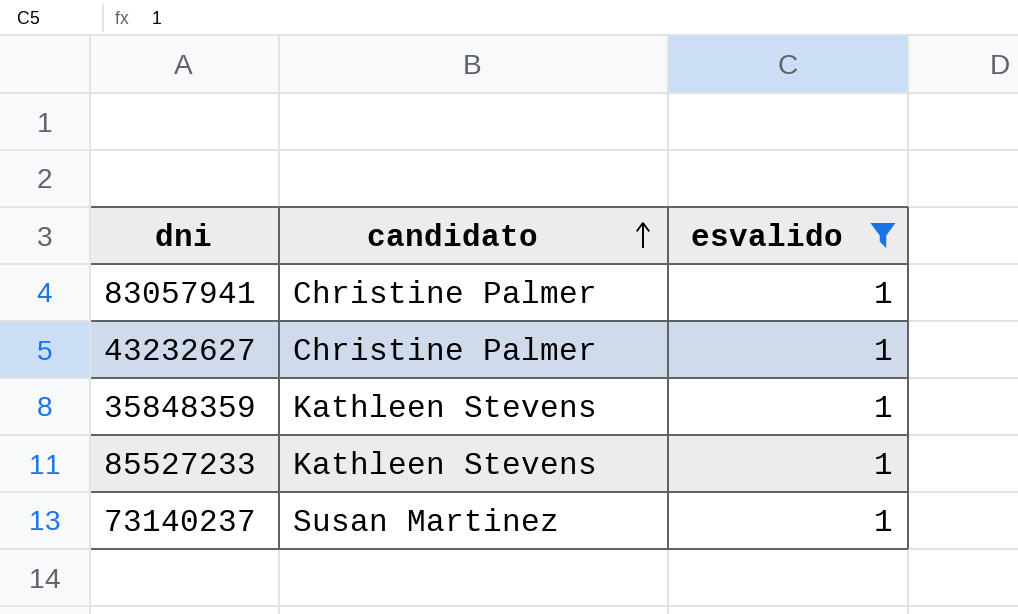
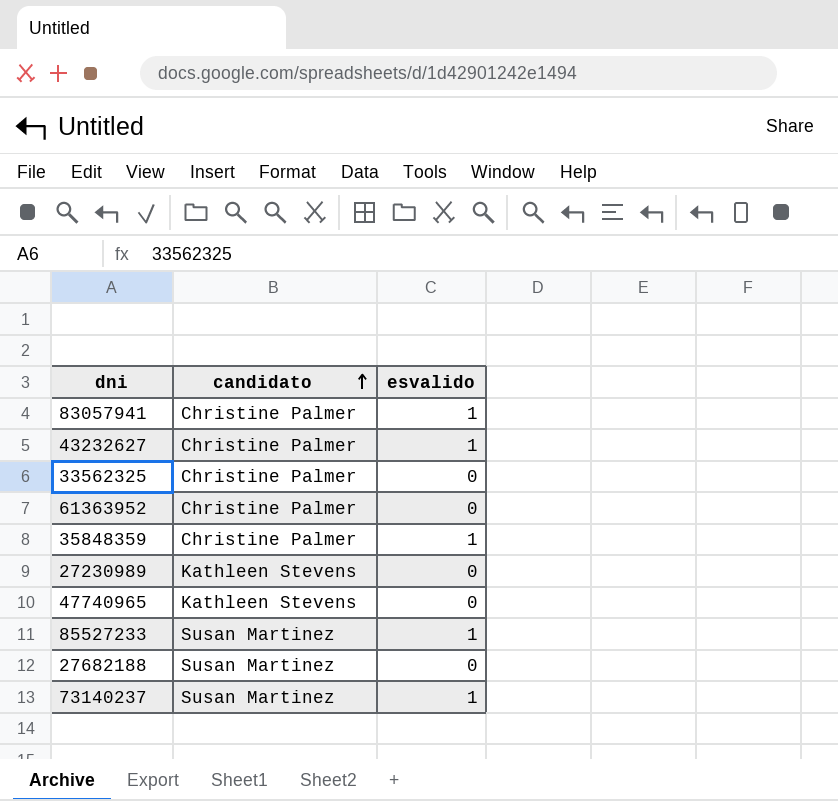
filter: esvalido = 1 -> none
35848359 | candidato: Kathleen Stevens -> Christine Palmer
85527233 | candidato: Kathleen Stevens -> Susan Martinez

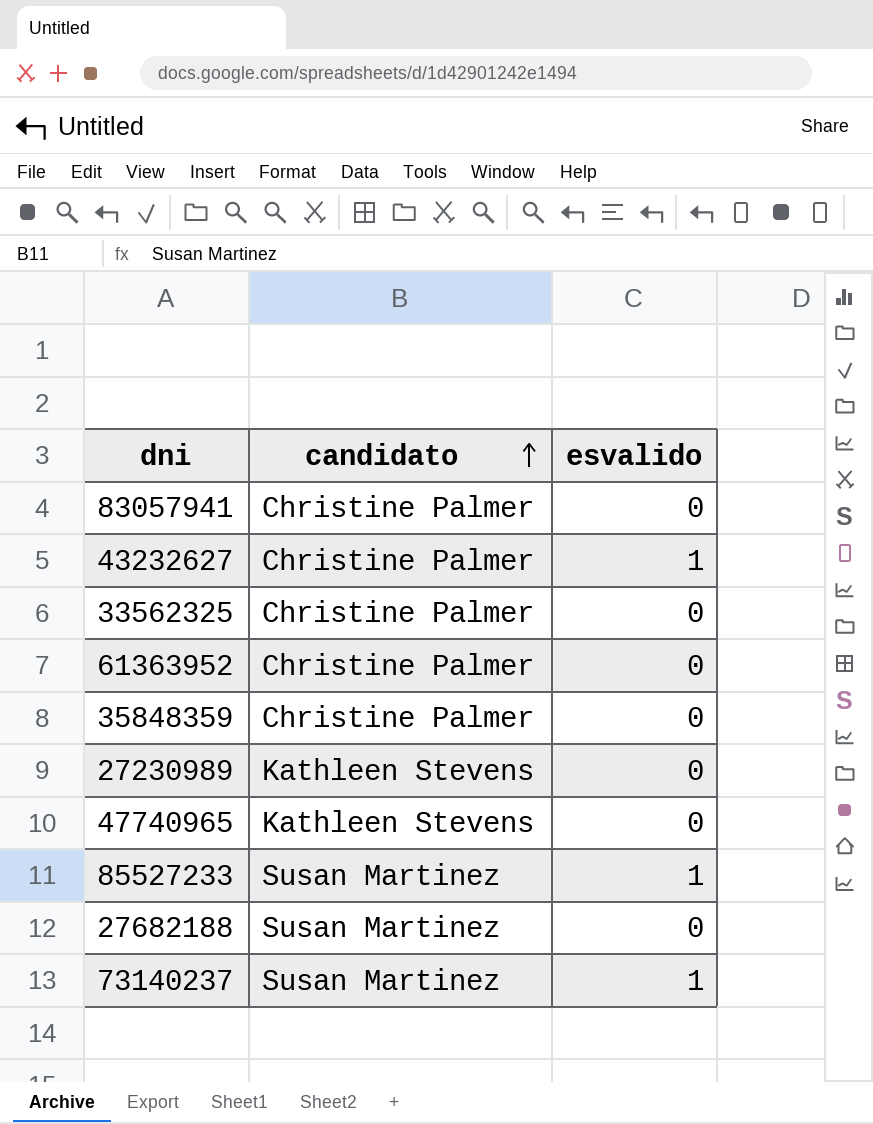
83057941 | esvalido: 1 -> 0
35848359 | esvalido: 1 -> 0

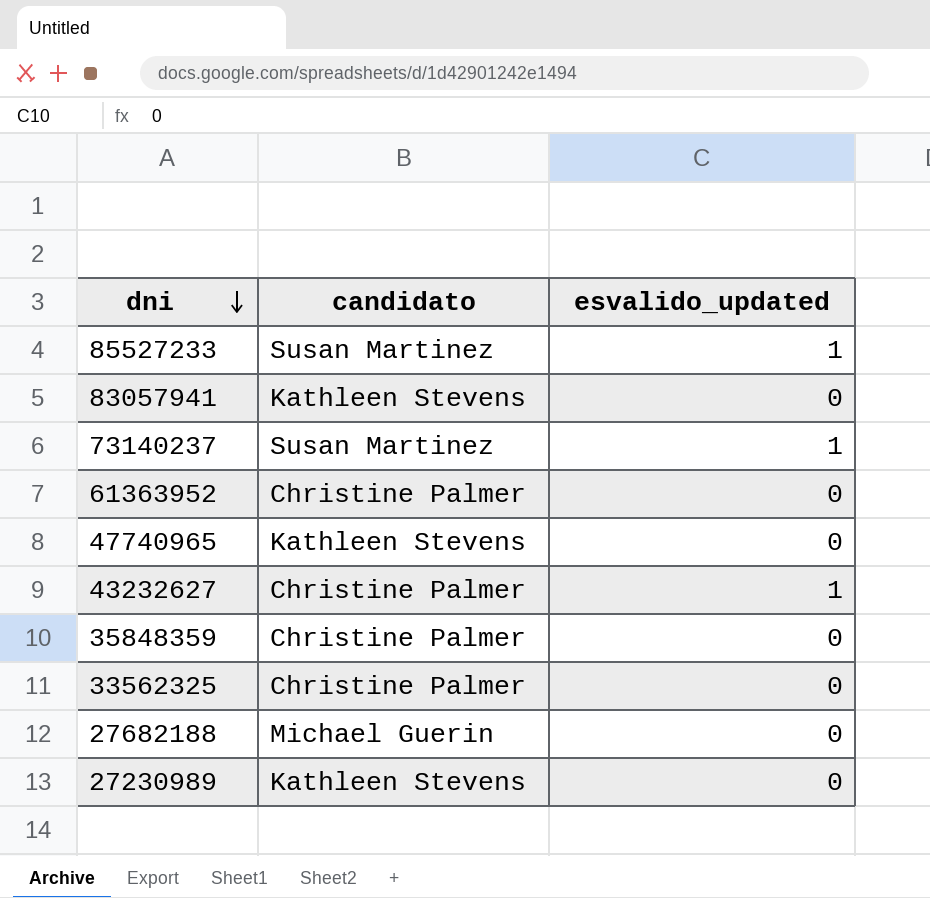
row order: candidato ascending -> dni descending
column name: esvalido -> esvalido_updated
83057941 | candidato: Christine Palmer -> Kathleen Stevens
27682188 | candidato: Susan Martinez -> Michael Guerin

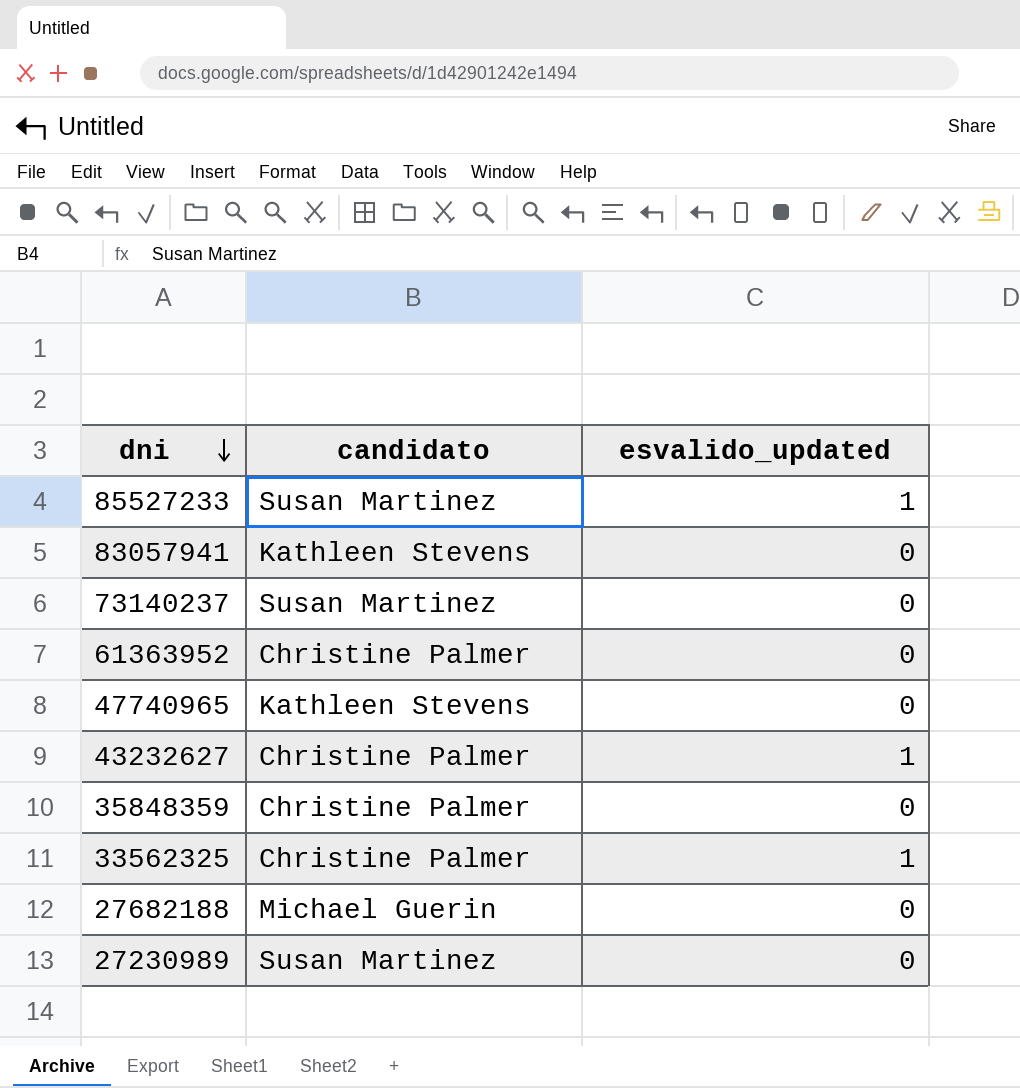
73140237 | esvalido_updated: 1 -> 0
33562325 | esvalido_updated: 0 -> 1
27230989 | candidato: Kathleen Stevens -> Susan Martinez

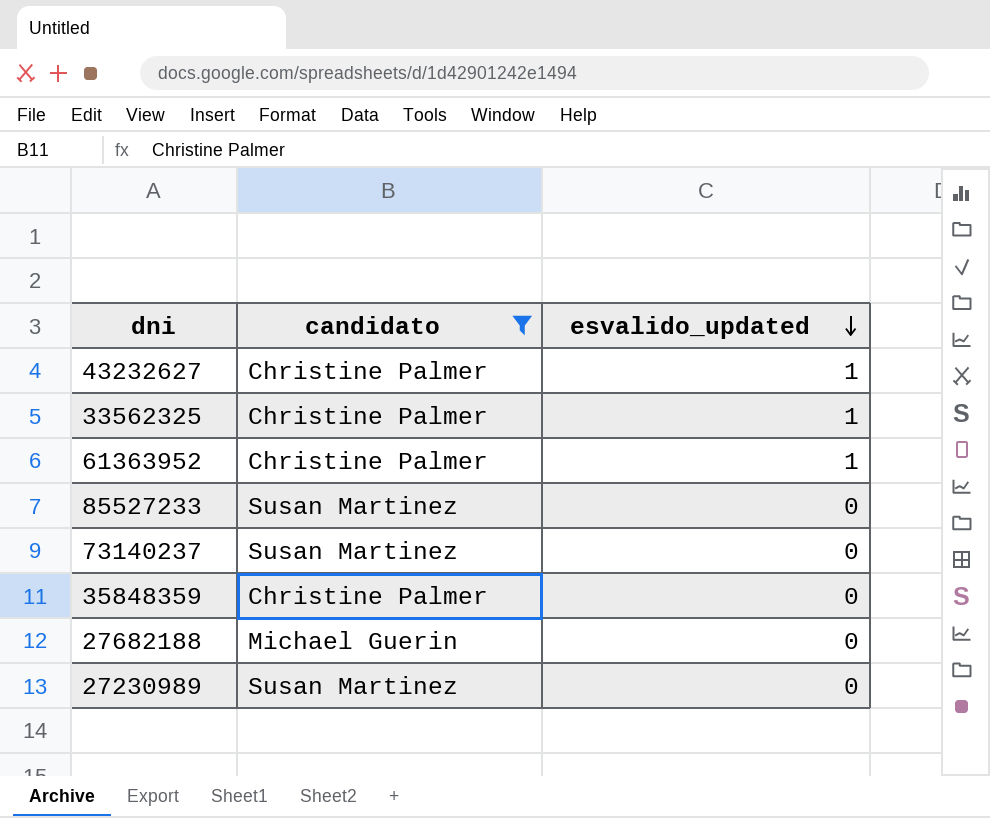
filter: none -> candidato != Kathleen Stevens
row order: dni descending -> esvalido_updated descending
61363952 | esvalido_updated: 0 -> 1
85527233 | esvalido_updated: 1 -> 0

